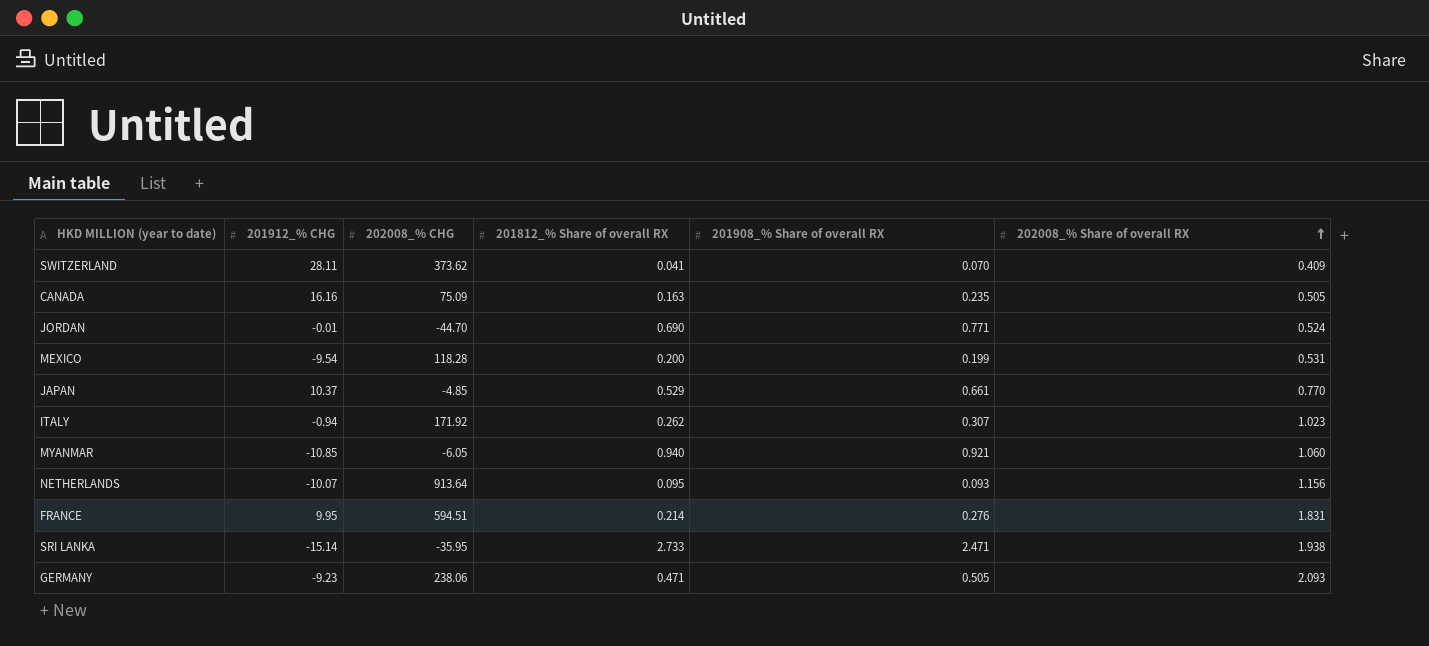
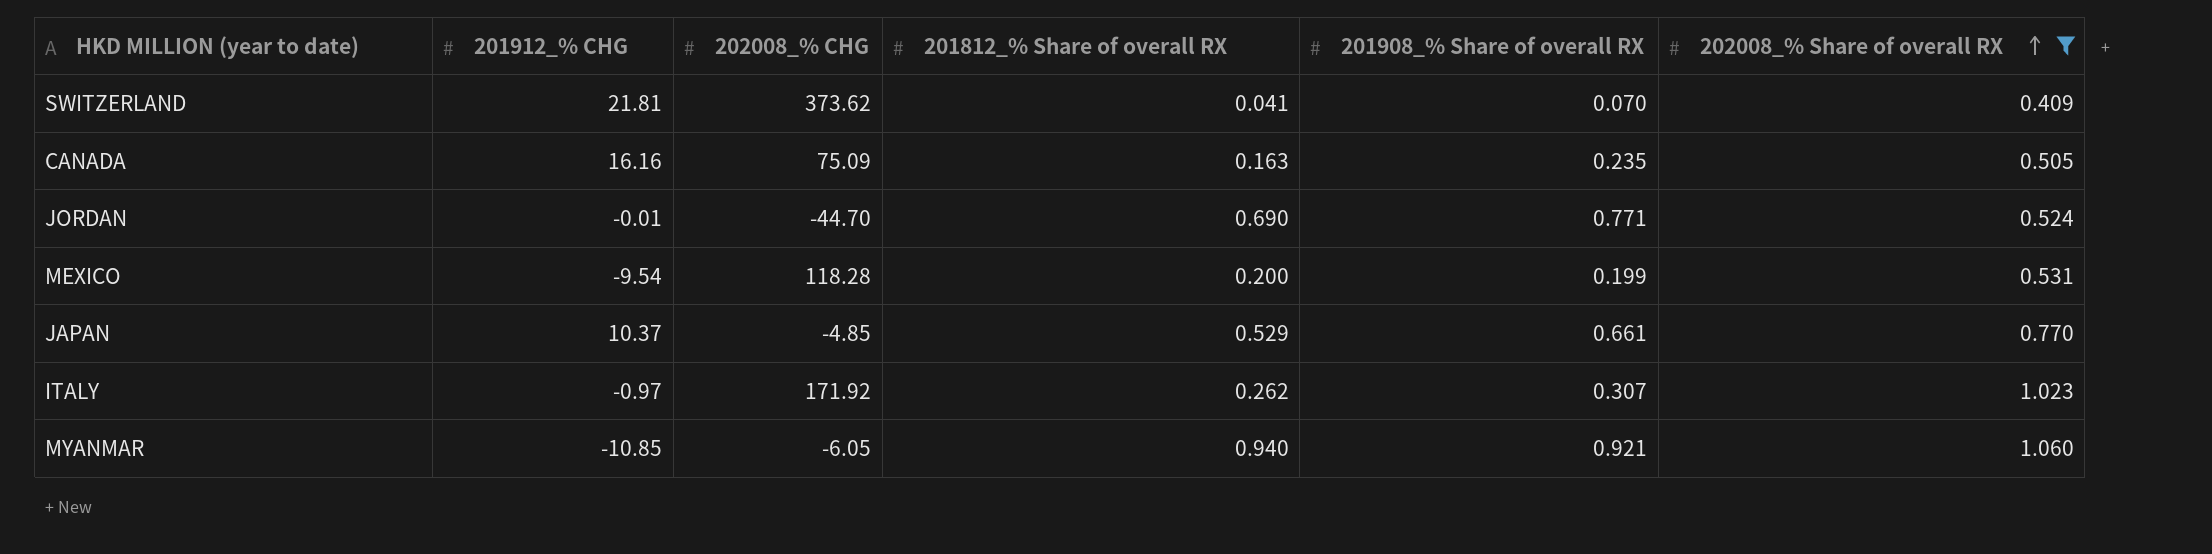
filter: none -> 202008_% Share of overall RX <= 1.060
SWITZERLAND | 201912_% CHG: 28.11 -> 21.81
ITALY | 201912_% CHG: -0.94 -> -0.97

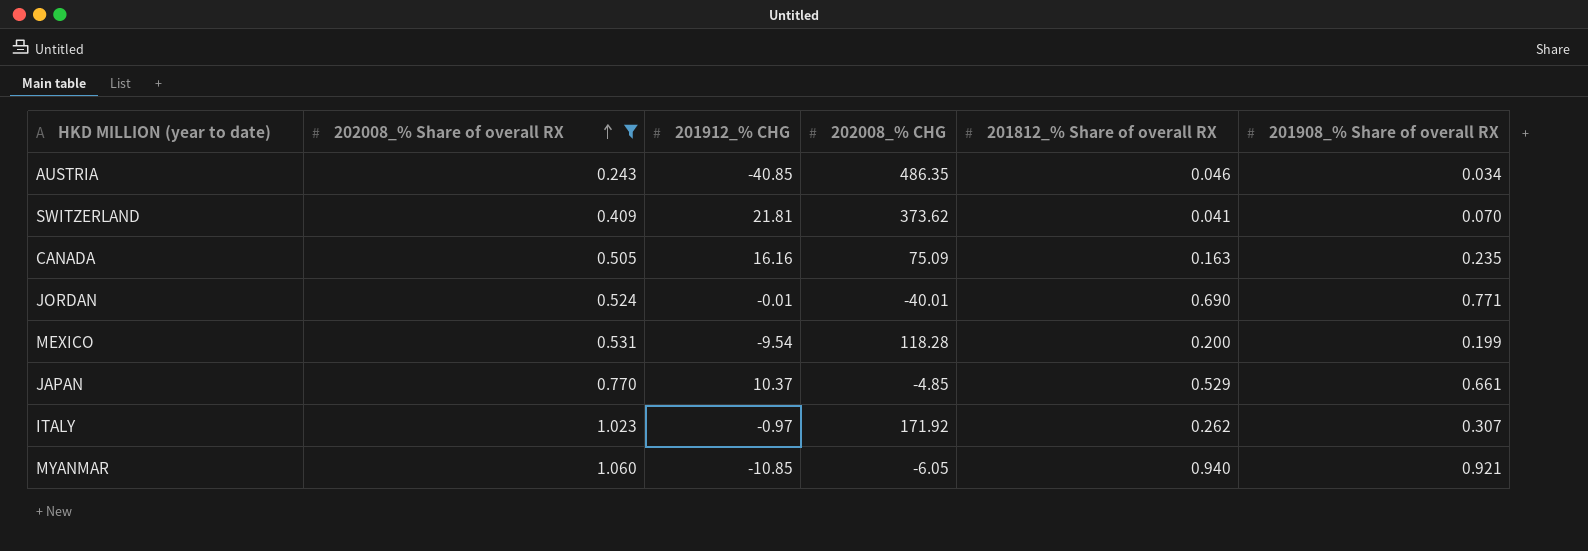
column 202008_% Share of overall RX | position: 6 -> 2
row AUSTRIA: none -> 0.243 | -40.85 | 486.35 | 0.046 | 0.034
JORDAN | 202008_% CHG: -44.70 -> -40.01

